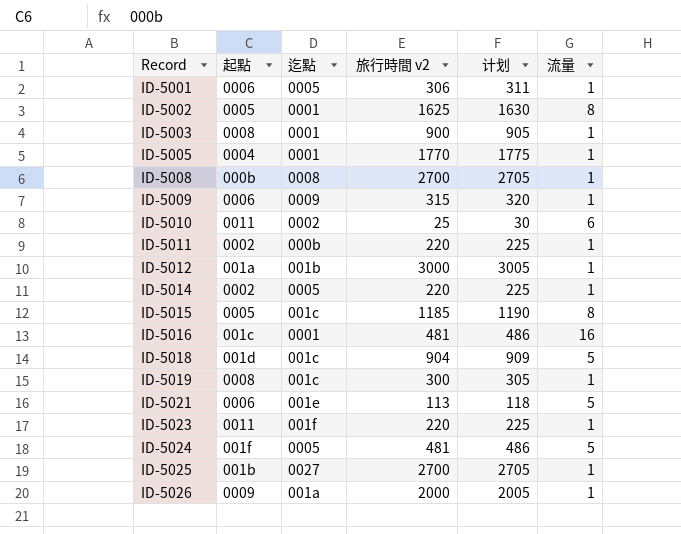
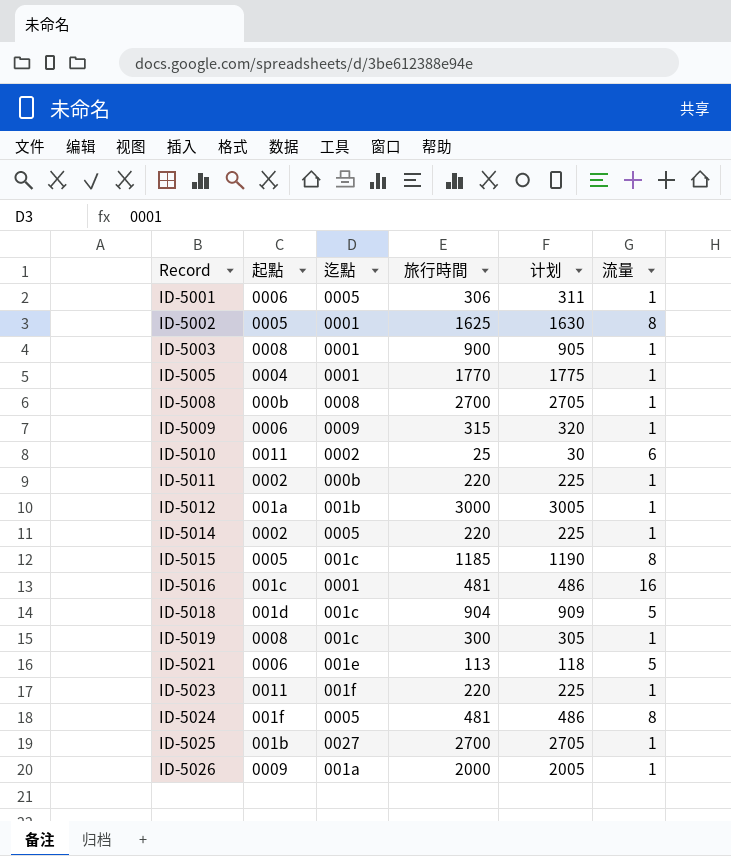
column name: 旅行時間 v2 -> 旅行時間
ID-5024 | 流量: 5 -> 8

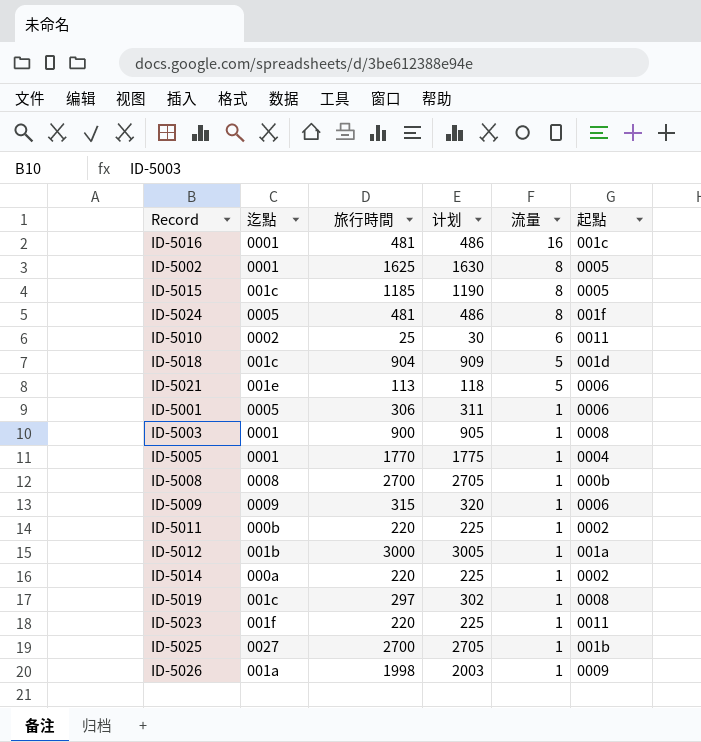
row order: Record ascending -> 流量 descending
column 起點 | position: 2 -> 6
ID-5014 | 迄點: 0005 -> 000a
ID-5019 | 旅行時間: 300 -> 297
ID-5019 | 计划: 305 -> 302
ID-5026 | 旅行時間: 2000 -> 1998
ID-5026 | 计划: 2005 -> 2003

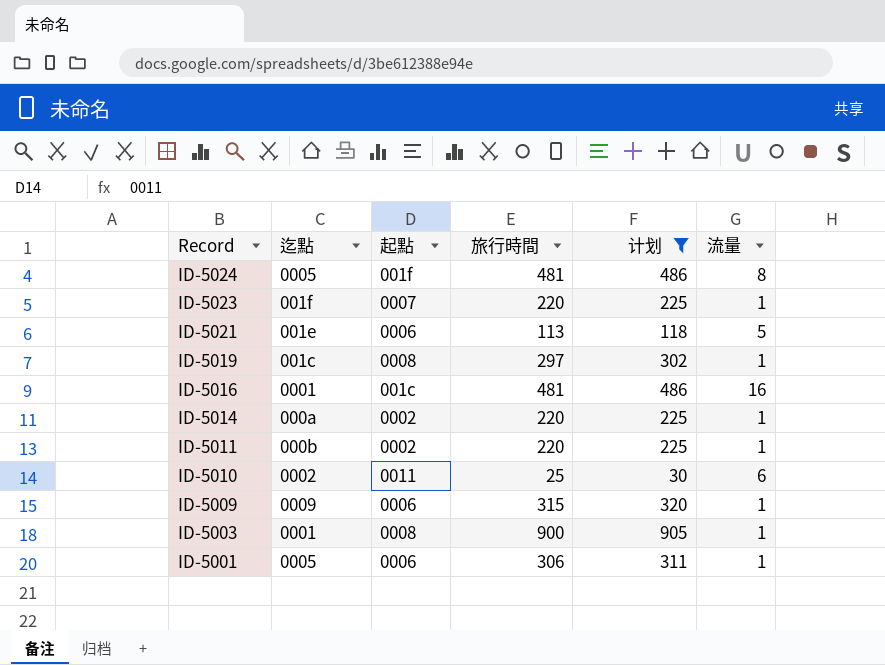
filter: none -> 计划 <= 905
row order: 流量 descending -> Record descending
column 起點 | position: 6 -> 3
ID-5023 | 起點: 0011 -> 0007

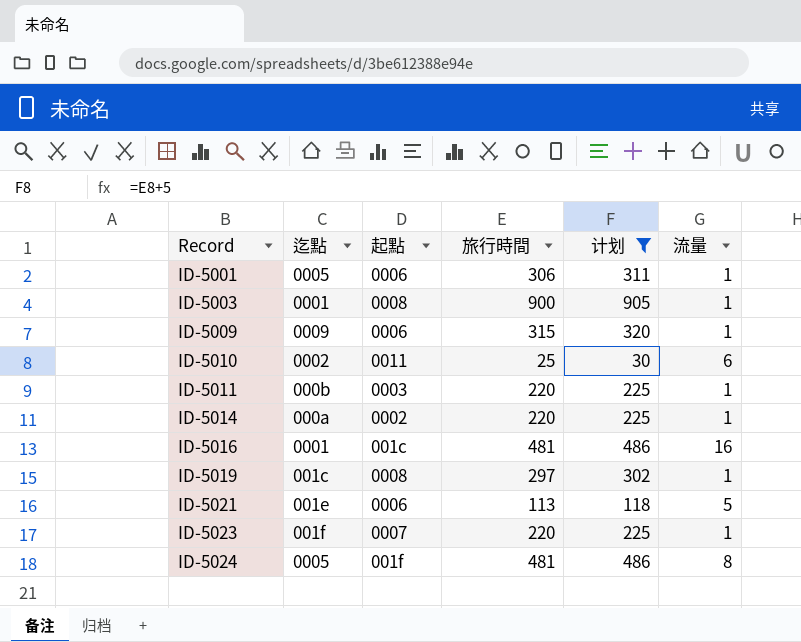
row order: Record descending -> Record ascending
ID-5011 | 起點: 0002 -> 0003

